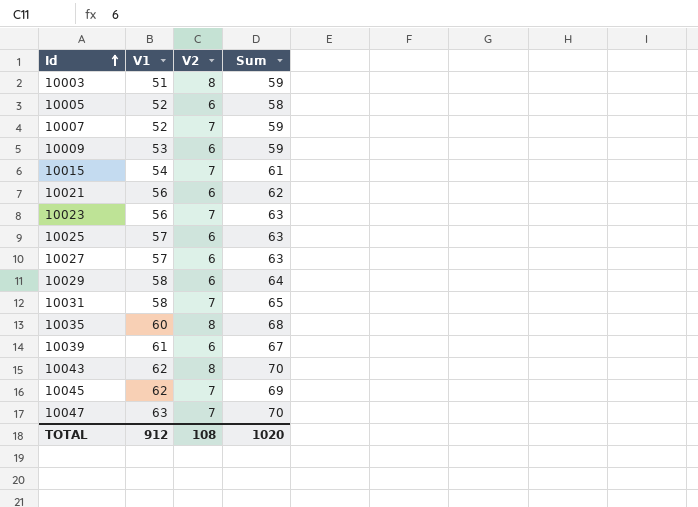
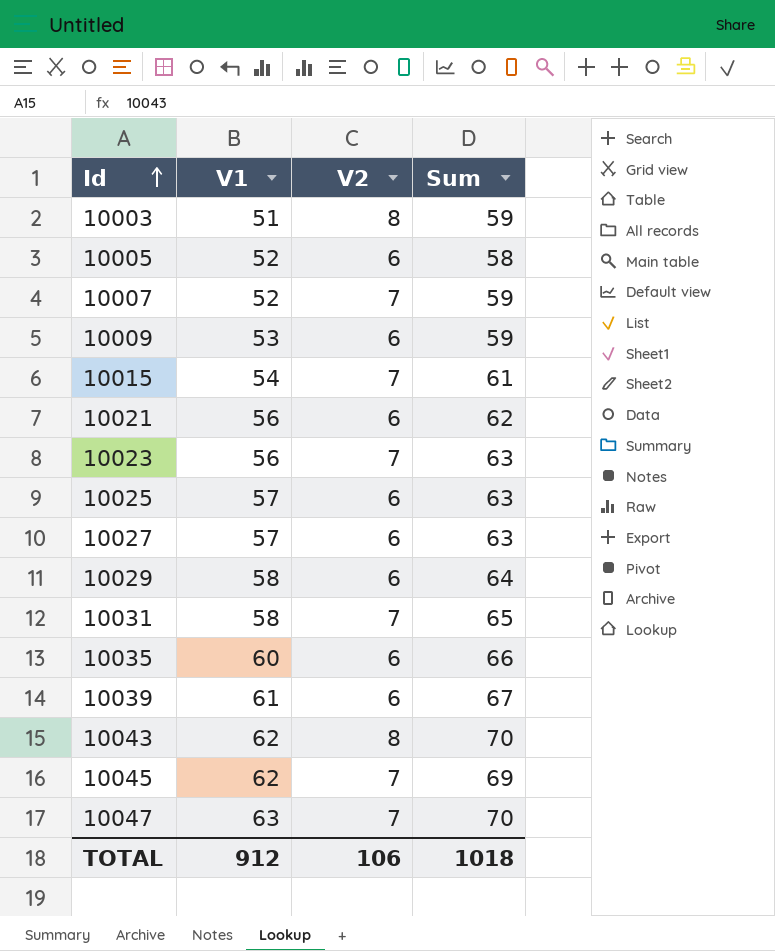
10035 | V2: 8 -> 6
10035 | Sum: 68 -> 66
TOTAL | V2: 108 -> 106
TOTAL | Sum: 1020 -> 1018

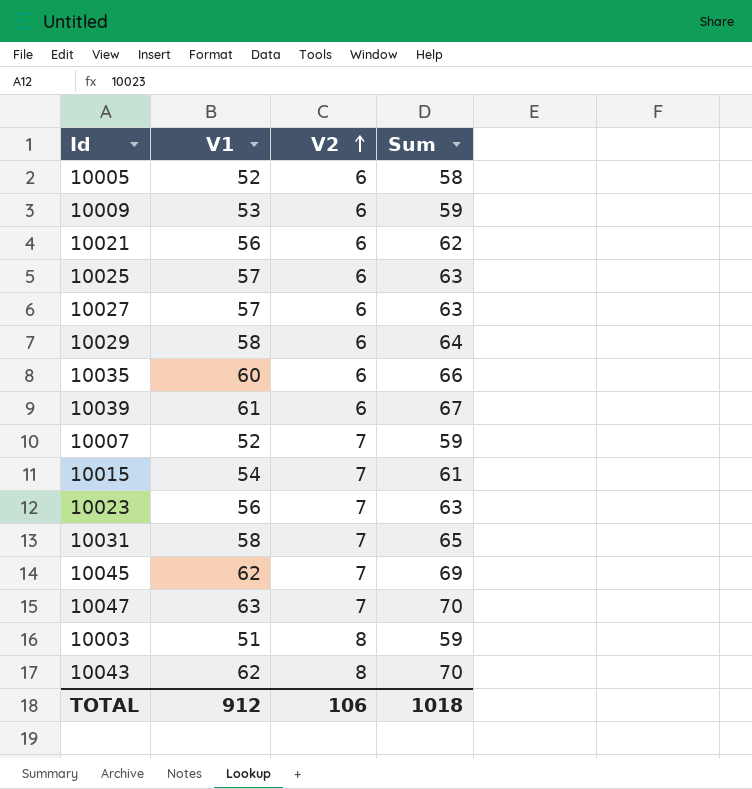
row order: Id ascending -> V2 ascending

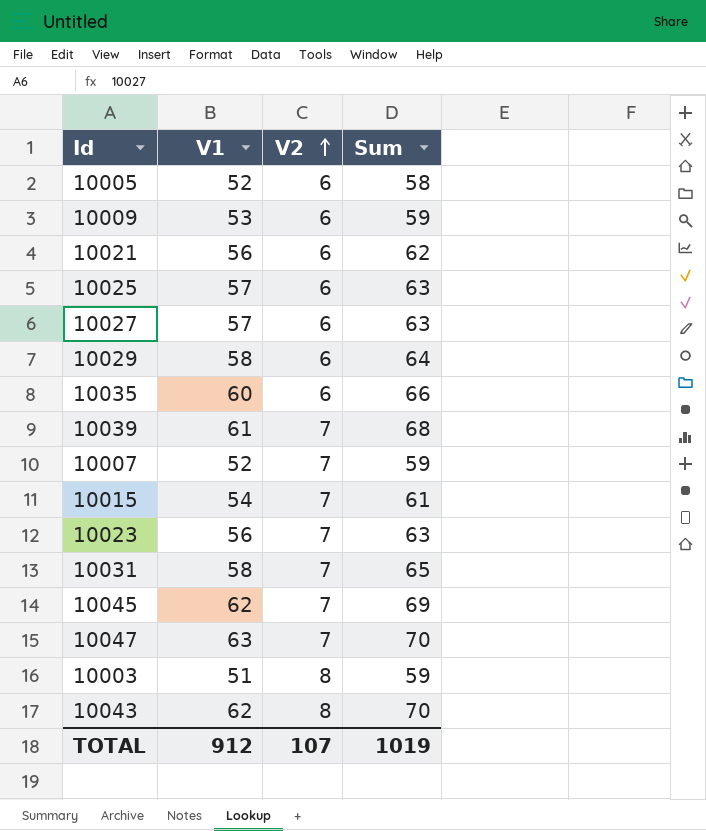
10039 | V2: 6 -> 7
10039 | Sum: 67 -> 68
TOTAL | V2: 106 -> 107
TOTAL | Sum: 1018 -> 1019

